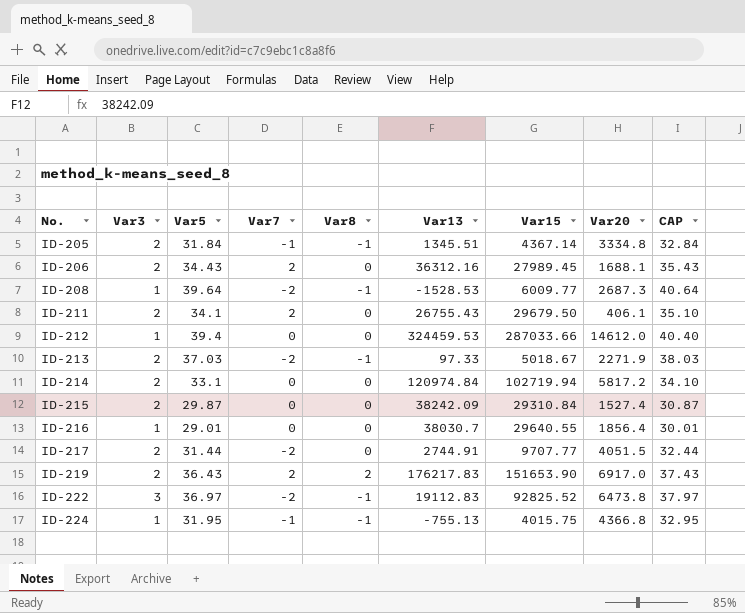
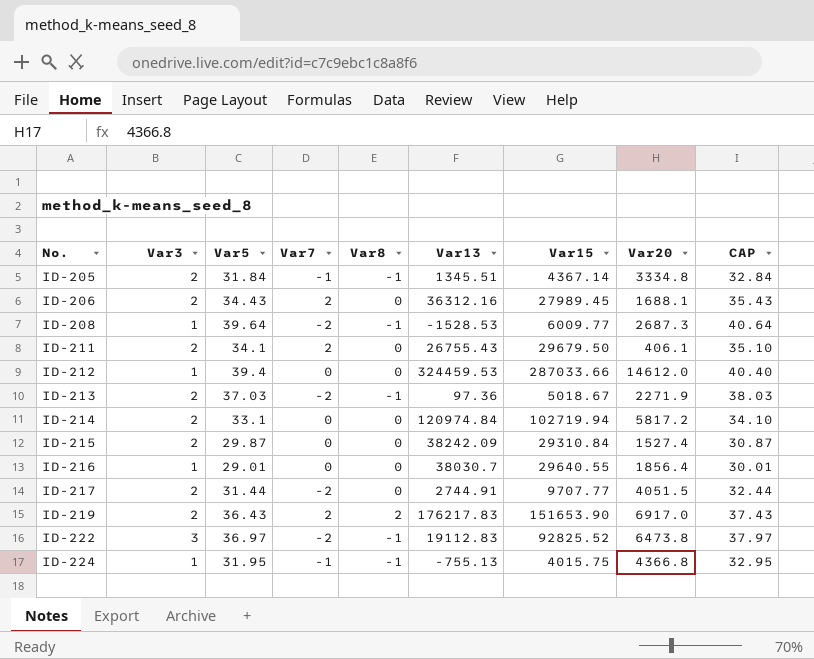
ID-213 | Var13: 97.33 -> 97.36

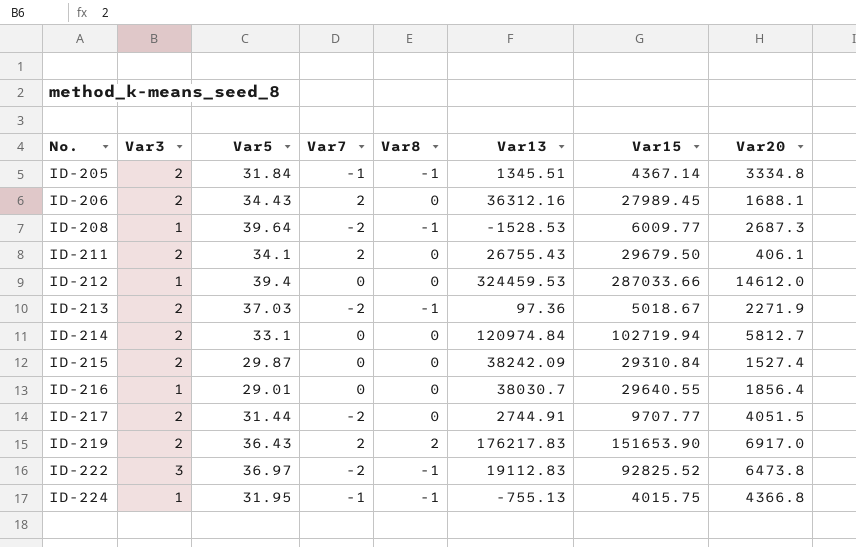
column CAP | formula: [Var5] + 1 -> none
ID-214 | Var20: 5817.2 -> 5812.7

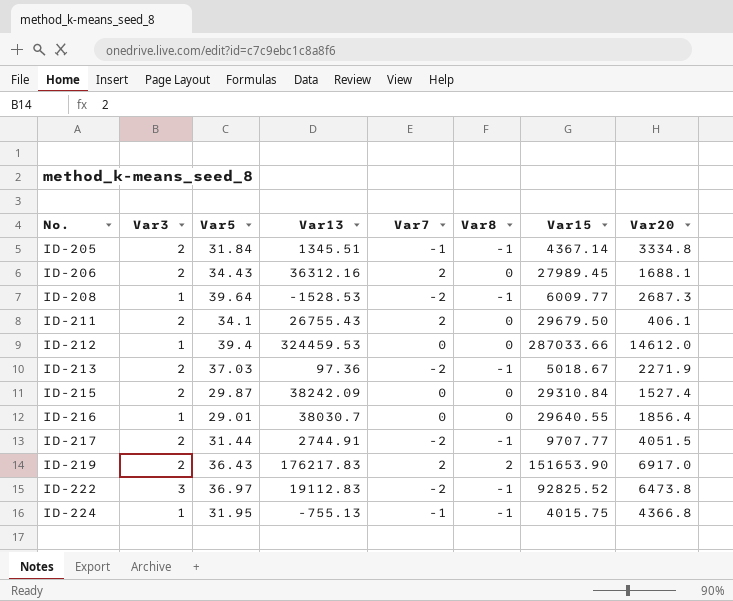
column Var13 | position: 6 -> 4
row ID-214: 2 | 33.1 | 0 | 0 | 120974.84 | 102719.94 | 5812.7 -> none
ID-217 | Var8: 0 -> -1

